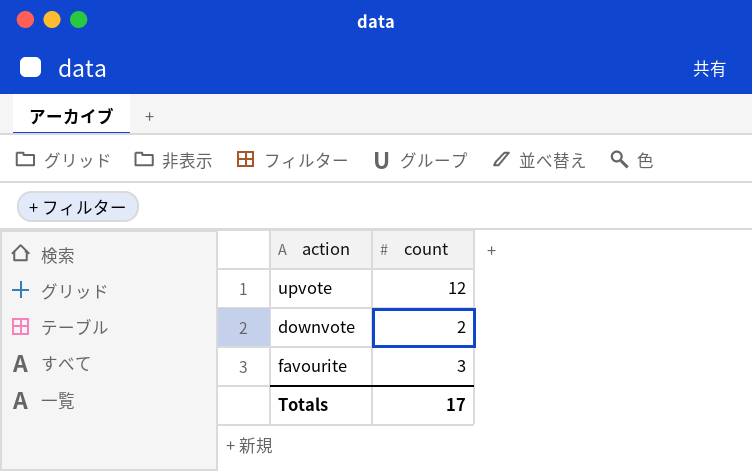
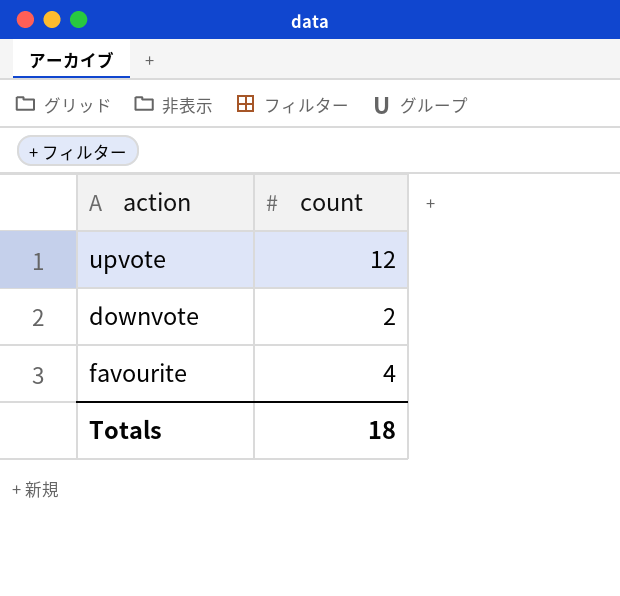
favourite | count: 3 -> 4
Totals | count: 17 -> 18

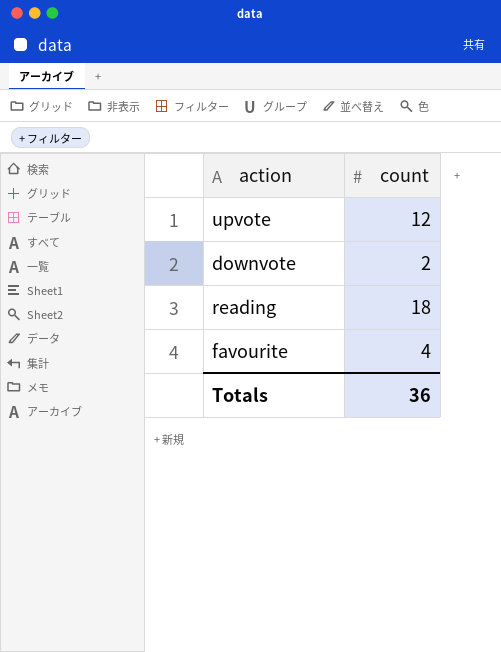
row reading: none -> 18
Totals | count: 18 -> 36

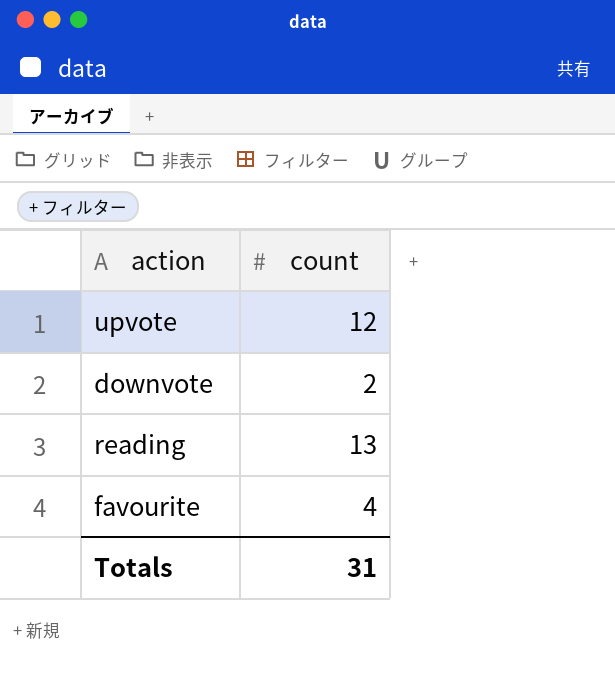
reading | count: 18 -> 13
Totals | count: 36 -> 31

